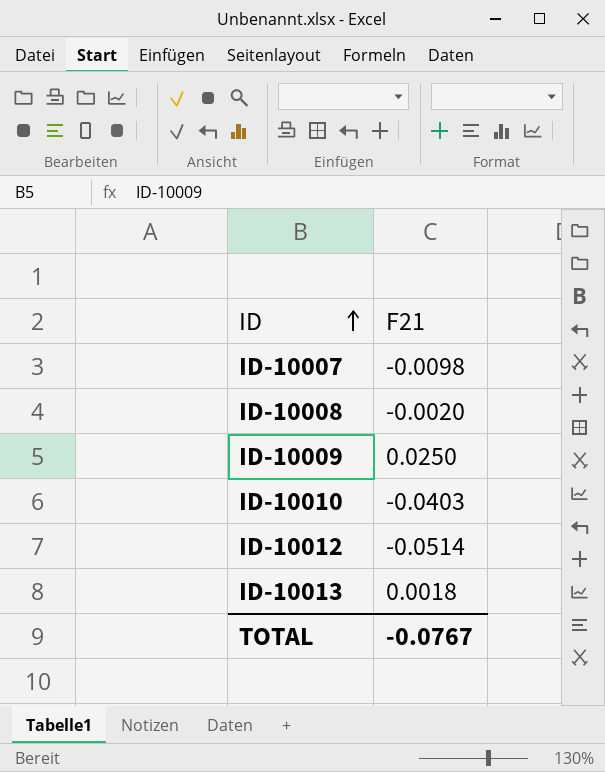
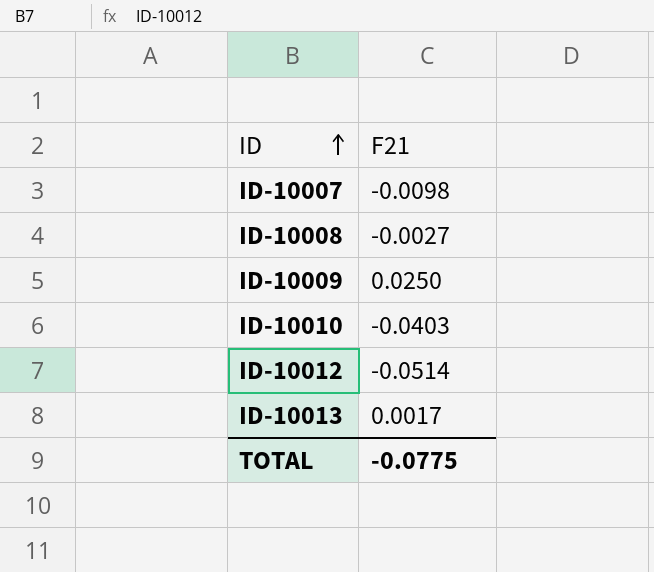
ID-10008 | F21: -0.0020 -> -0.0027
ID-10013 | F21: 0.0018 -> 0.0017
TOTAL | F21: -0.0767 -> -0.0775

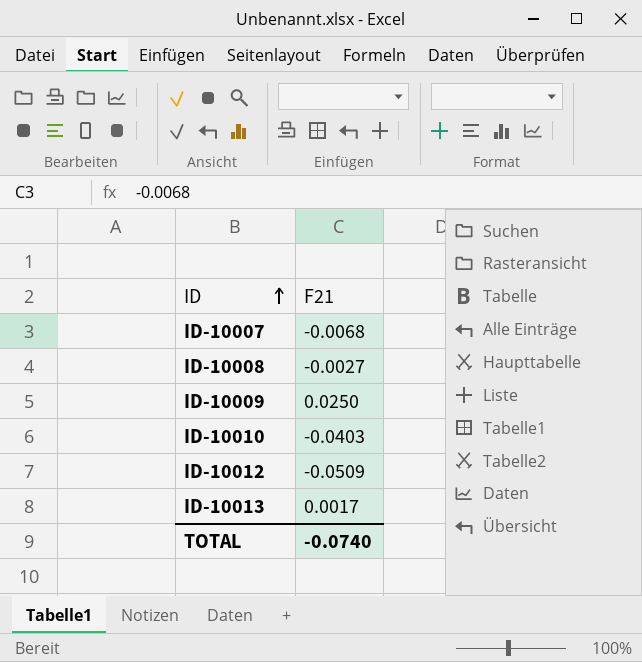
ID-10007 | F21: -0.0098 -> -0.0068
ID-10012 | F21: -0.0514 -> -0.0509
TOTAL | F21: -0.0775 -> -0.0740

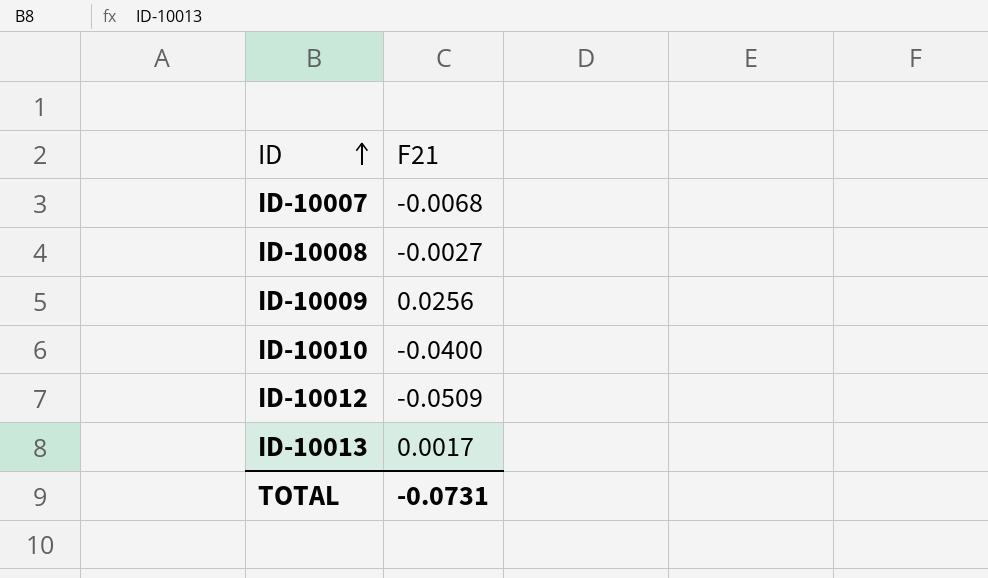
ID-10009 | F21: 0.0250 -> 0.0256
ID-10010 | F21: -0.0403 -> -0.0400
TOTAL | F21: -0.0740 -> -0.0731

